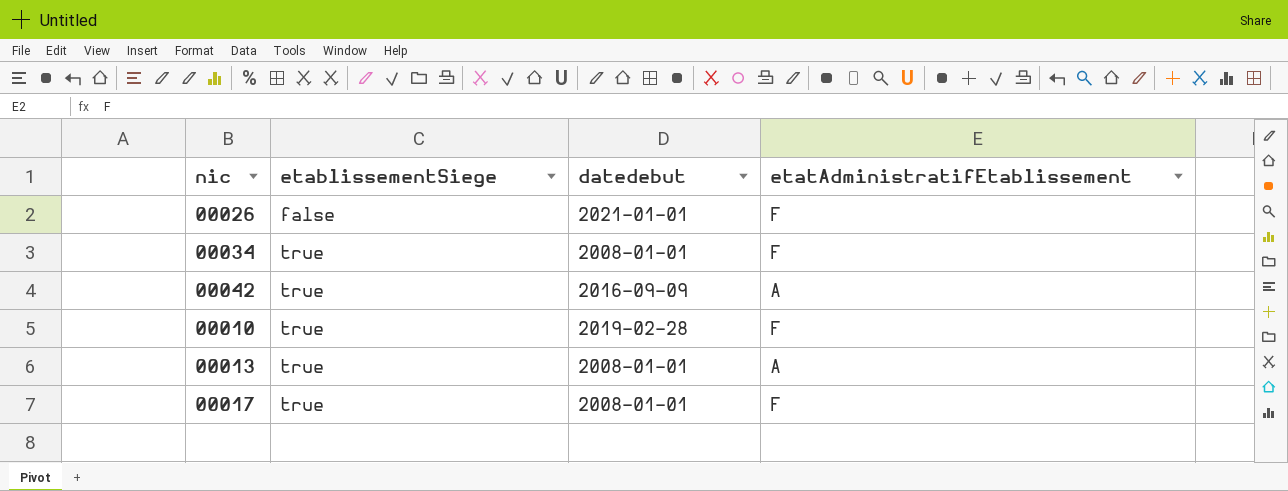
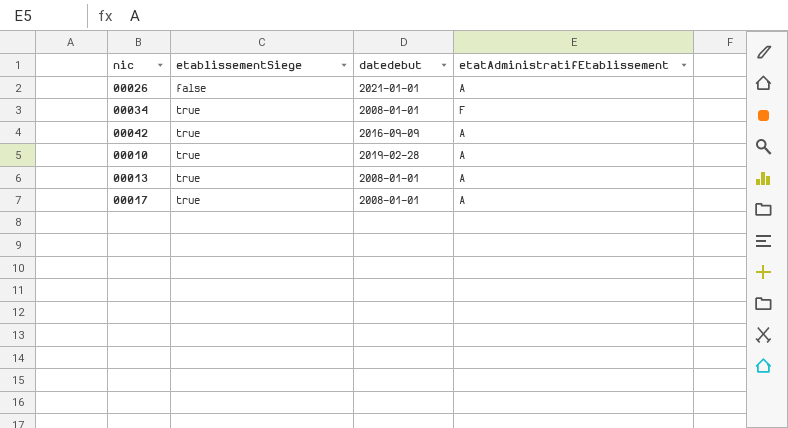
00026 | etatAdministratifEtablissement: F -> A
00010 | etatAdministratifEtablissement: F -> A
00017 | etatAdministratifEtablissement: F -> A

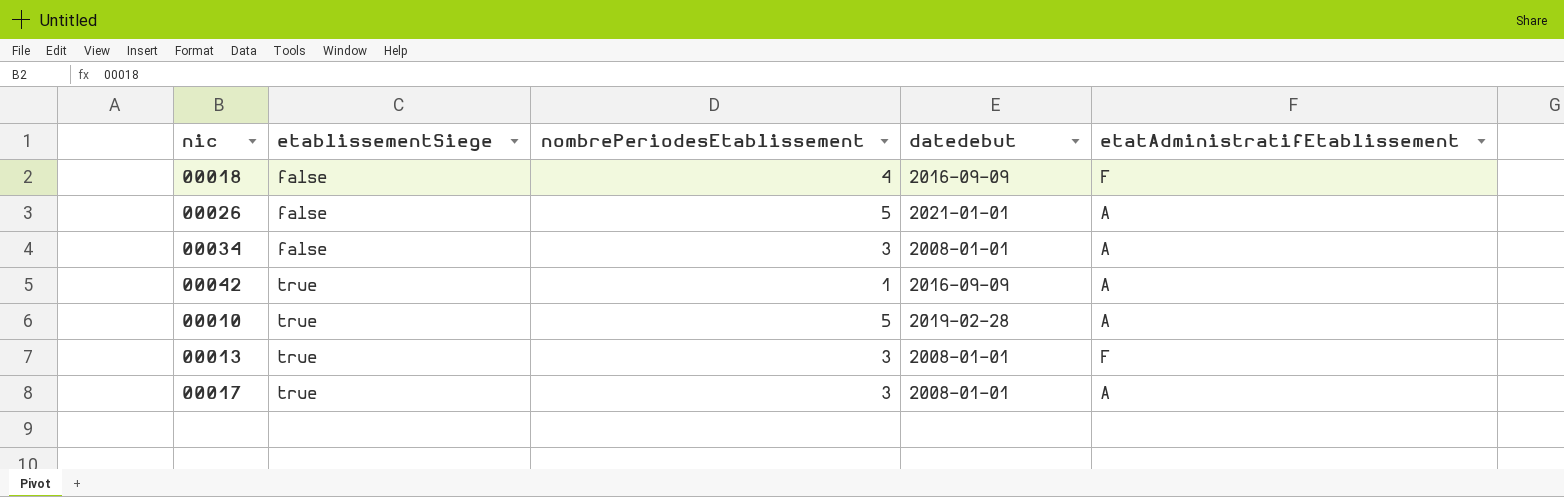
column nombrePeriodesEtablissement | position: none -> 3
row 00018: none -> false | 4 | 2016-09-09 | F
00034 | etablissementSiege: true -> false
00034 | etatAdministratifEtablissement: F -> A
00013 | etatAdministratifEtablissement: A -> F

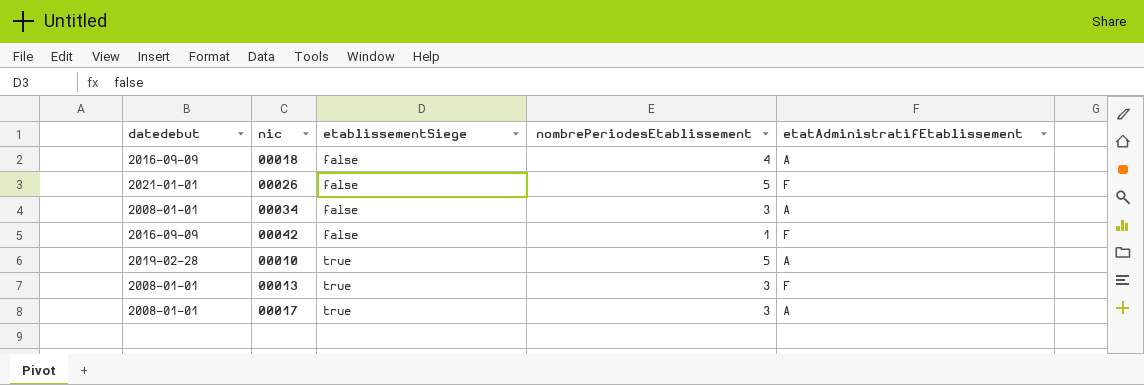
column datedebut | position: 4 -> 1
00018 | etatAdministratifEtablissement: F -> A
00026 | etatAdministratifEtablissement: A -> F
00042 | etablissementSiege: true -> false
00042 | etatAdministratifEtablissement: A -> F

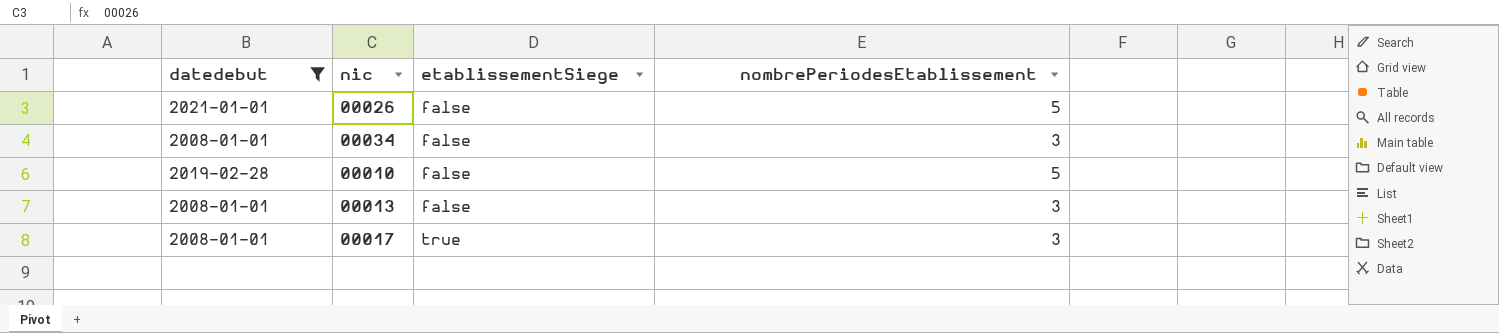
filter: none -> datedebut != 2016-09-09
column etatAdministratifEtablissement | position: 5 -> none
00010 | etablissementSiege: true -> false
00013 | etablissementSiege: true -> false

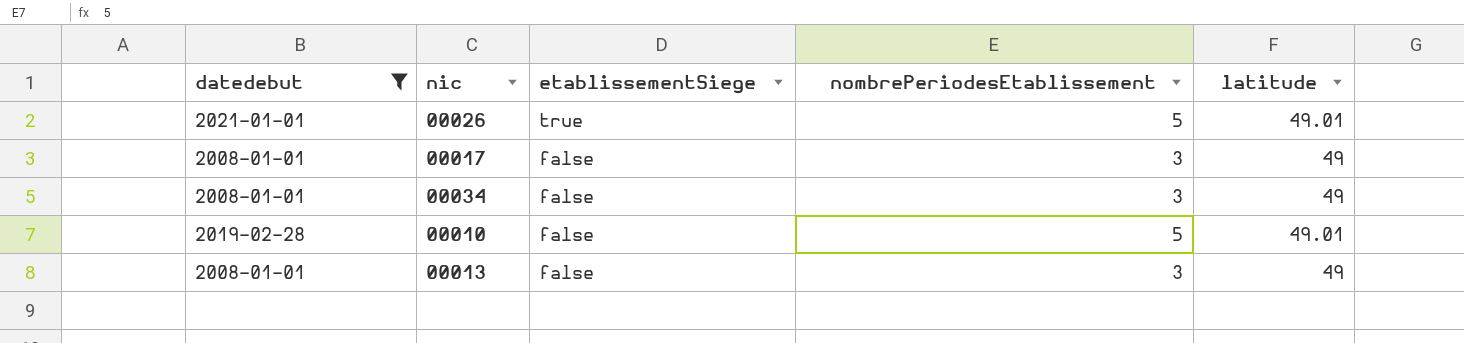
row order: etablissementSiege ascending -> etablissementSiege descending
column latitude | position: none -> 5
00026 | etablissementSiege: false -> true
00017 | etablissementSiege: true -> false

